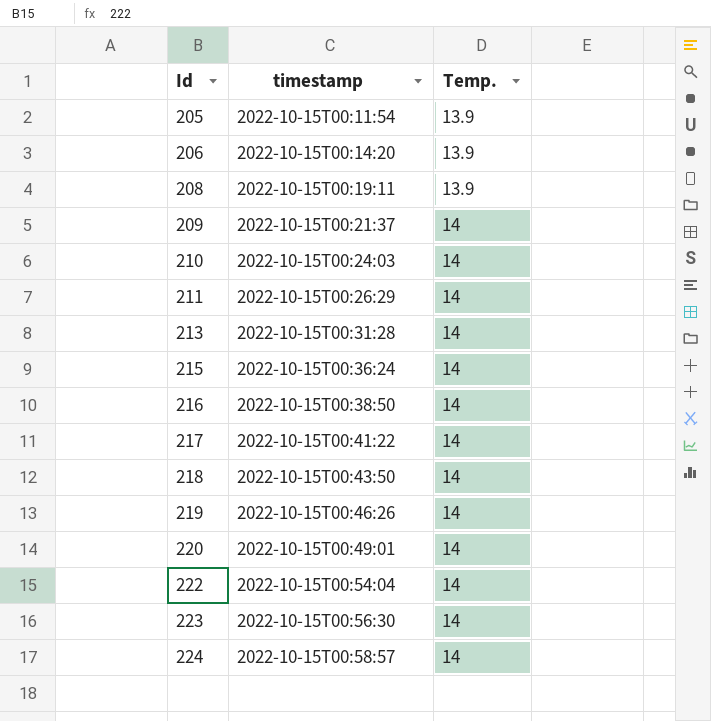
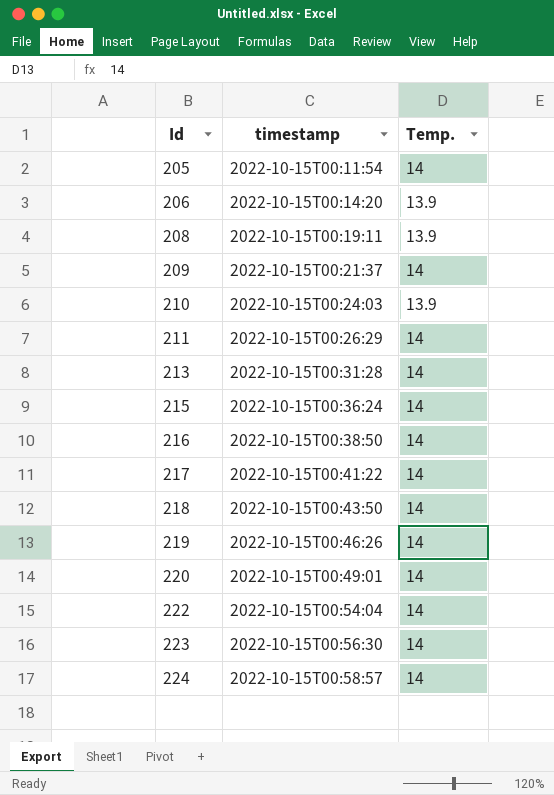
205 | Temp.: 13.9 -> 14
210 | Temp.: 14 -> 13.9

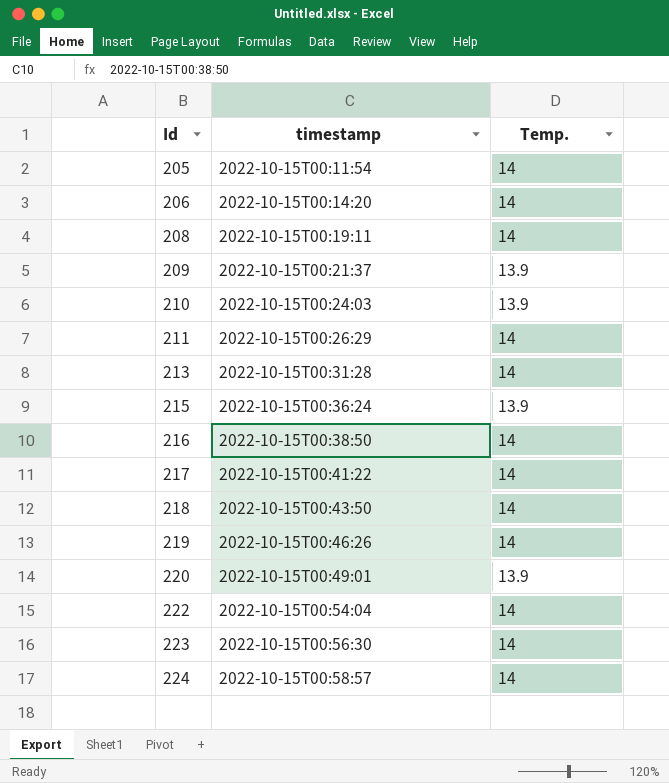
206 | Temp.: 13.9 -> 14
208 | Temp.: 13.9 -> 14
209 | Temp.: 14 -> 13.9
215 | Temp.: 14 -> 13.9
220 | Temp.: 14 -> 13.9

